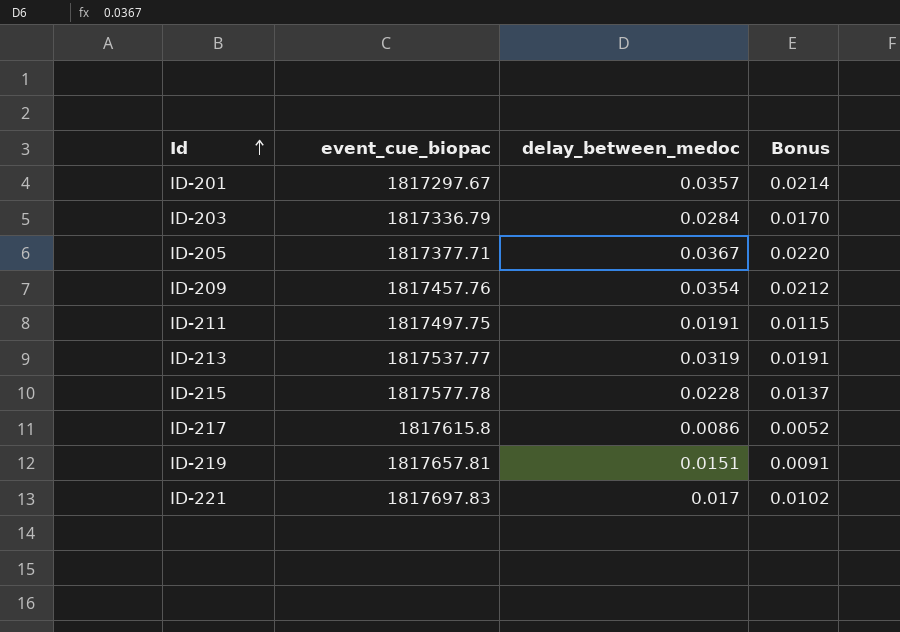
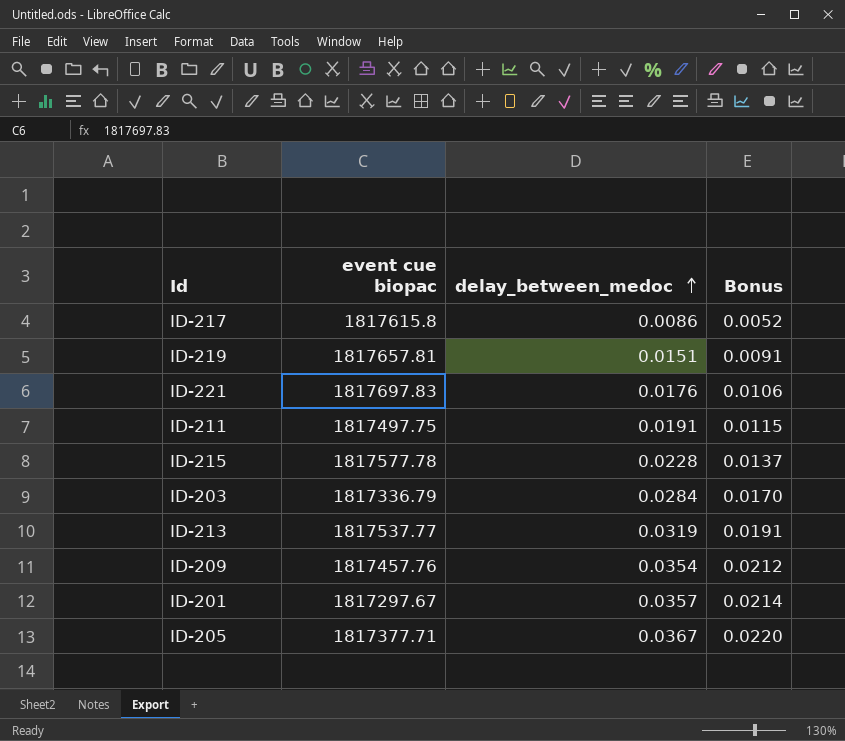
row order: Id ascending -> delay_between_medoc ascending
column name: event_cue_biopac -> event cue biopac
ID-221 | delay_between_medoc: 0.017 -> 0.0176
ID-221 | Bonus: 0.0102 -> 0.0106

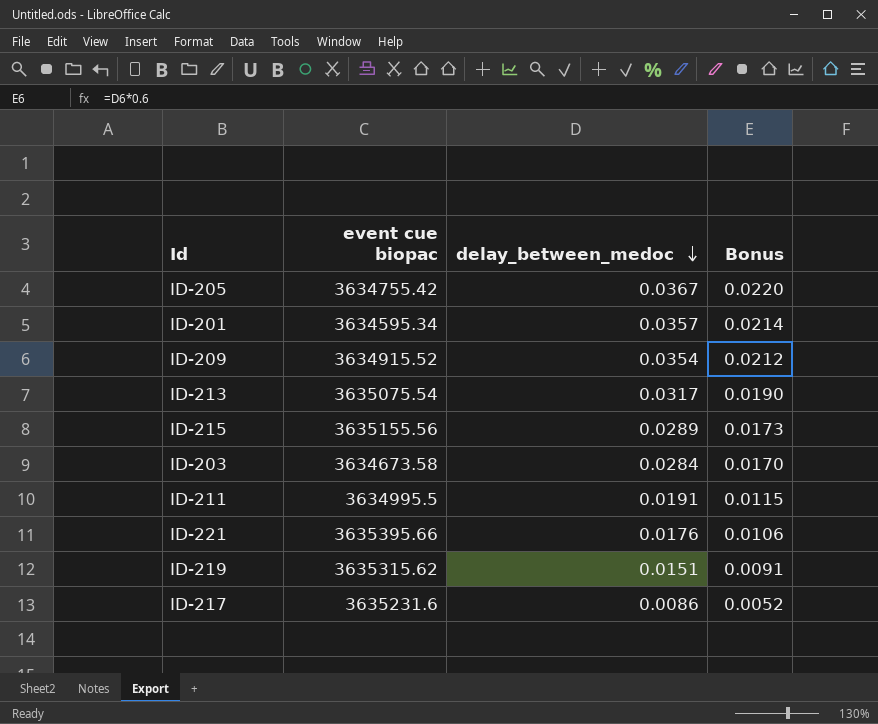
row order: delay_between_medoc ascending -> delay_between_medoc descending
ID-205 | event cue biopac: 1817377.71 -> 3634755.42
ID-201 | event cue biopac: 1817297.67 -> 3634595.34
ID-209 | event cue biopac: 1817457.76 -> 3634915.52
ID-213 | event cue biopac: 1817537.77 -> 3635075.54
ID-213 | delay_between_medoc: 0.0319 -> 0.0317
ID-213 | Bonus: 0.0191 -> 0.0190
ID-215 | event cue biopac: 1817577.78 -> 3635155.56
ID-215 | delay_between_medoc: 0.0228 -> 0.0289
ID-215 | Bonus: 0.0137 -> 0.0173
ID-203 | event cue biopac: 1817336.79 -> 3634673.58
ID-211 | event cue biopac: 1817497.75 -> 3634995.5
ID-221 | event cue biopac: 1817697.83 -> 3635395.66
ID-219 | event cue biopac: 1817657.81 -> 3635315.62
ID-217 | event cue biopac: 1817615.8 -> 3635231.6

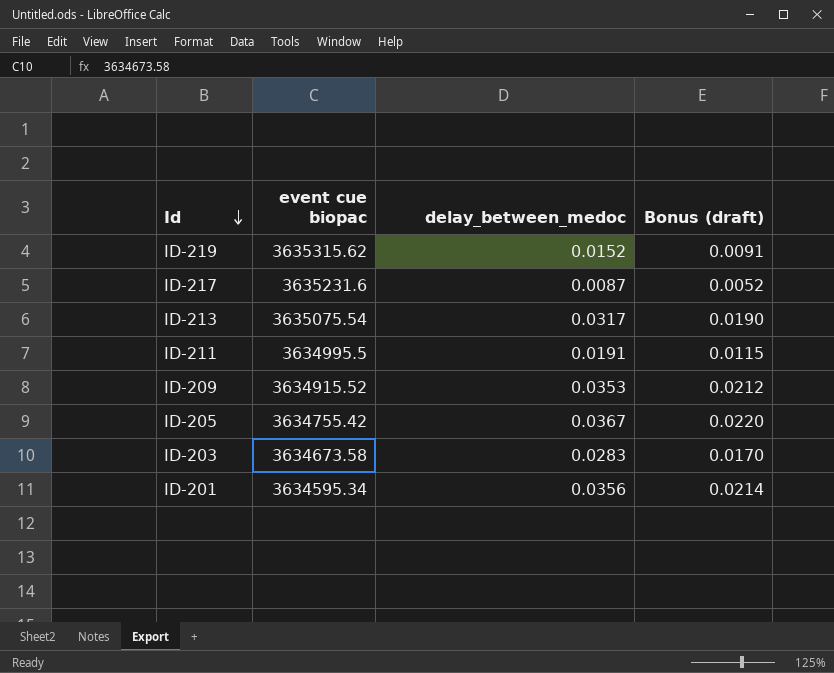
row order: delay_between_medoc descending -> Id descending
column name: Bonus -> Bonus (draft)
row ID-215: 3635155.56 | 0.0289 | 0.0173 -> none
row ID-221: 3635395.66 | 0.0176 | 0.0106 -> none
ID-219 | delay_between_medoc: 0.0151 -> 0.0152
ID-217 | delay_between_medoc: 0.0086 -> 0.0087
ID-209 | delay_between_medoc: 0.0354 -> 0.0353
ID-203 | delay_between_medoc: 0.0284 -> 0.0283
ID-201 | delay_between_medoc: 0.0357 -> 0.0356

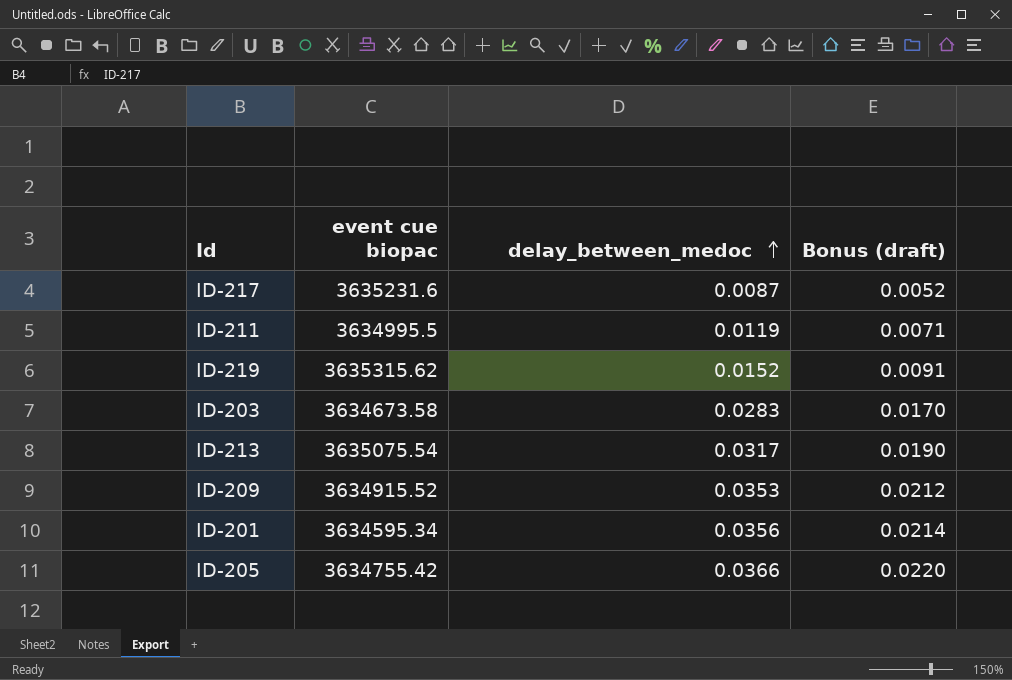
row order: Id descending -> delay_between_medoc ascending
ID-211 | delay_between_medoc: 0.0191 -> 0.0119
ID-211 | Bonus (draft): 0.0115 -> 0.0071
ID-205 | delay_between_medoc: 0.0367 -> 0.0366

